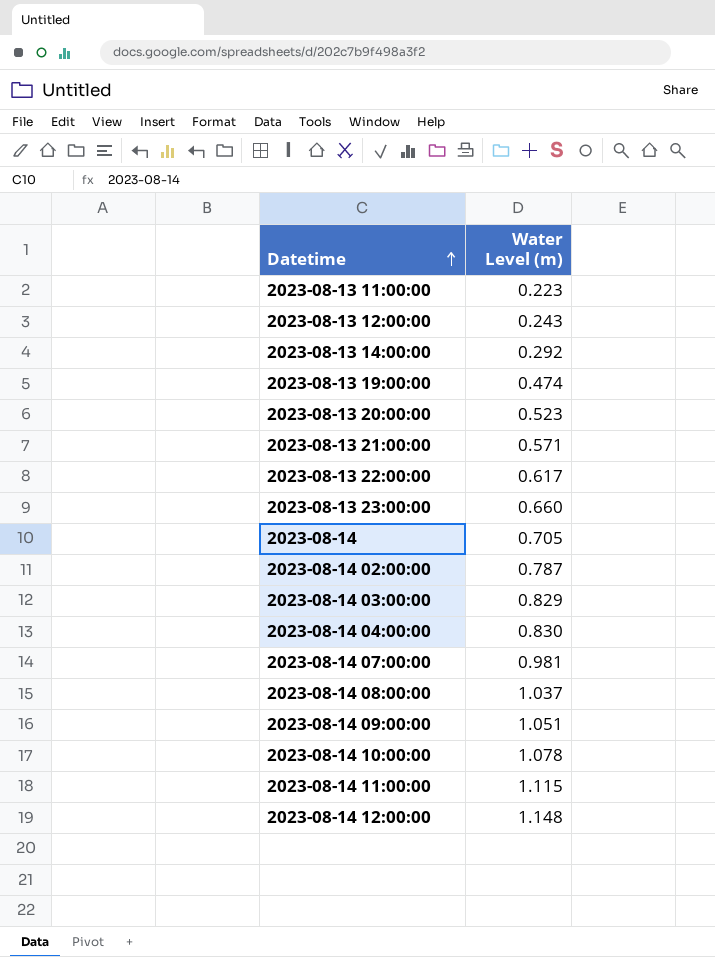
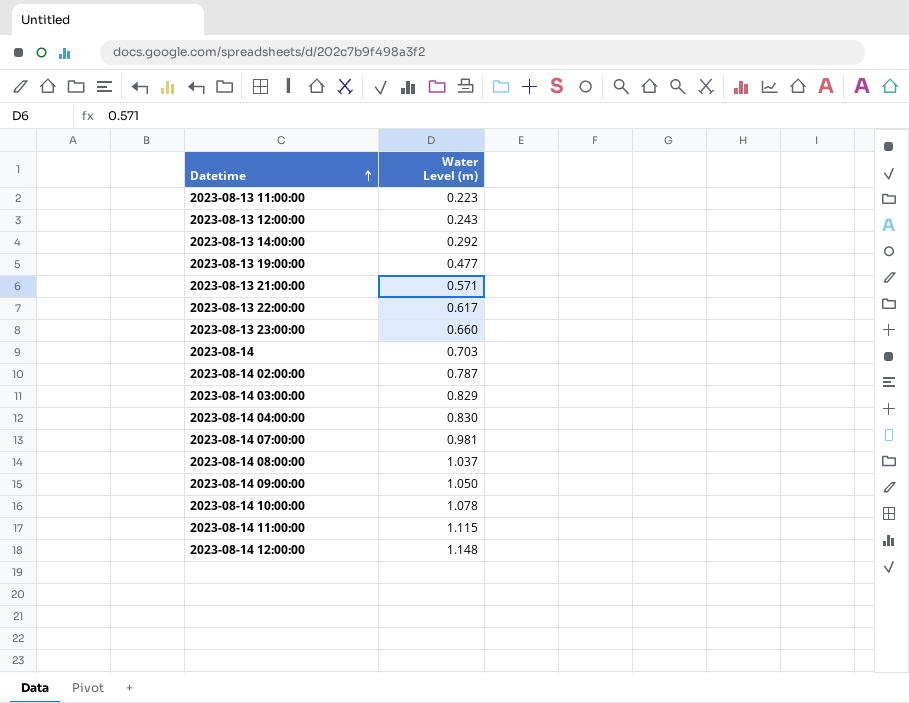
row 2023-08-13 20:00:00: 0.523 -> none
2023-08-13 19:00:00 | Water Level (m): 0.474 -> 0.477
2023-08-14 | Water Level (m): 0.705 -> 0.703
2023-08-14 09:00:00 | Water Level (m): 1.051 -> 1.050

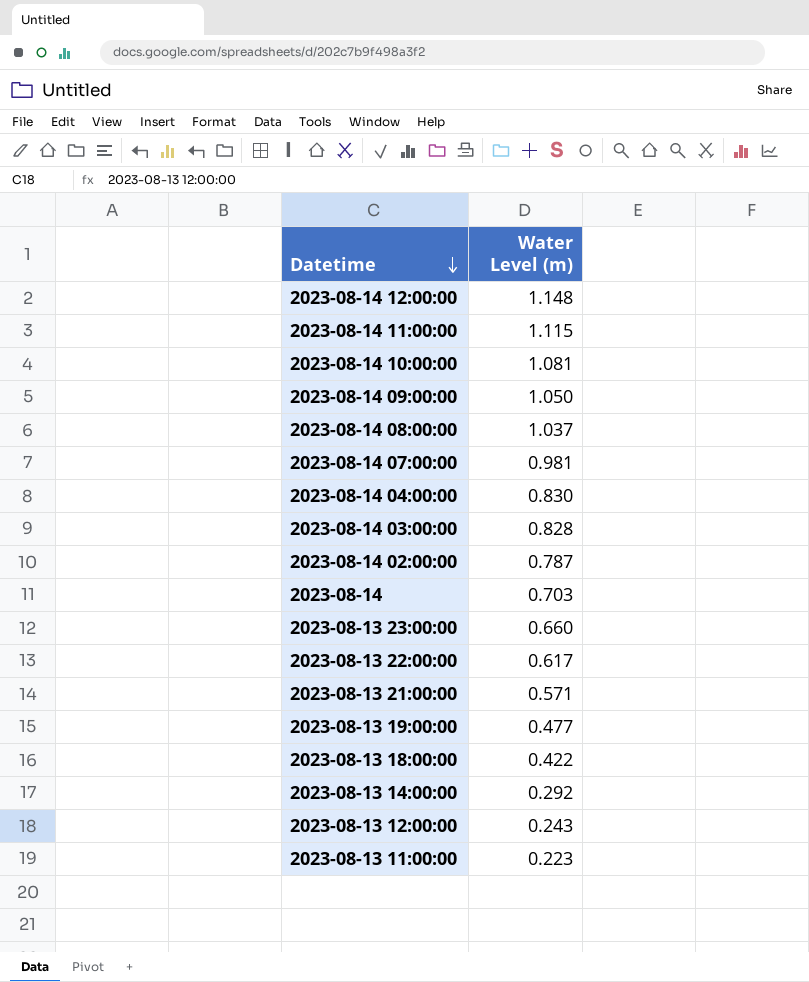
row order: Datetime ascending -> Datetime descending
2023-08-14 10:00:00 | Water Level (m): 1.078 -> 1.081
2023-08-14 03:00:00 | Water Level (m): 0.829 -> 0.828
row 2023-08-13 18:00:00: none -> 0.422

